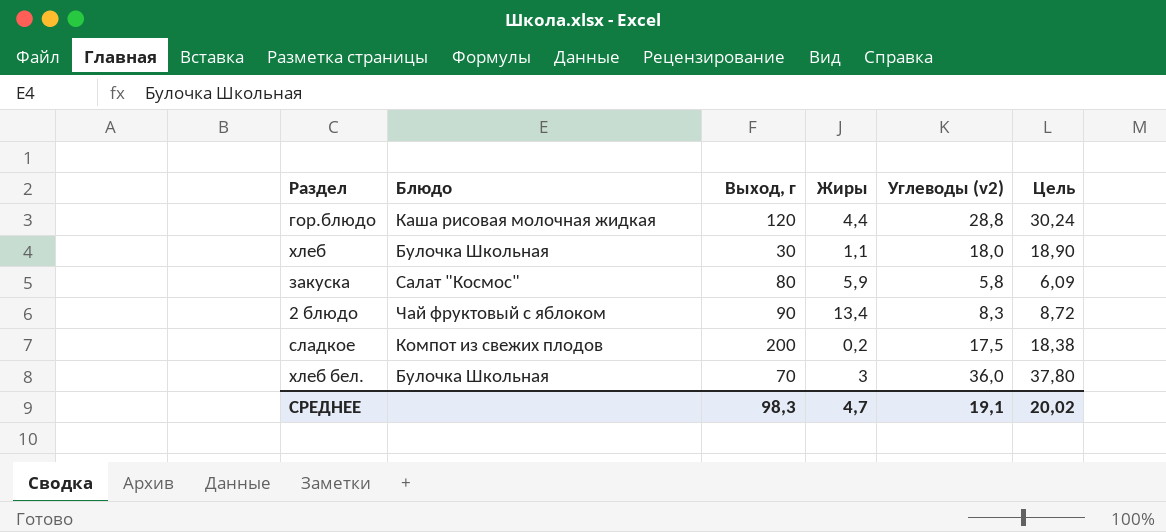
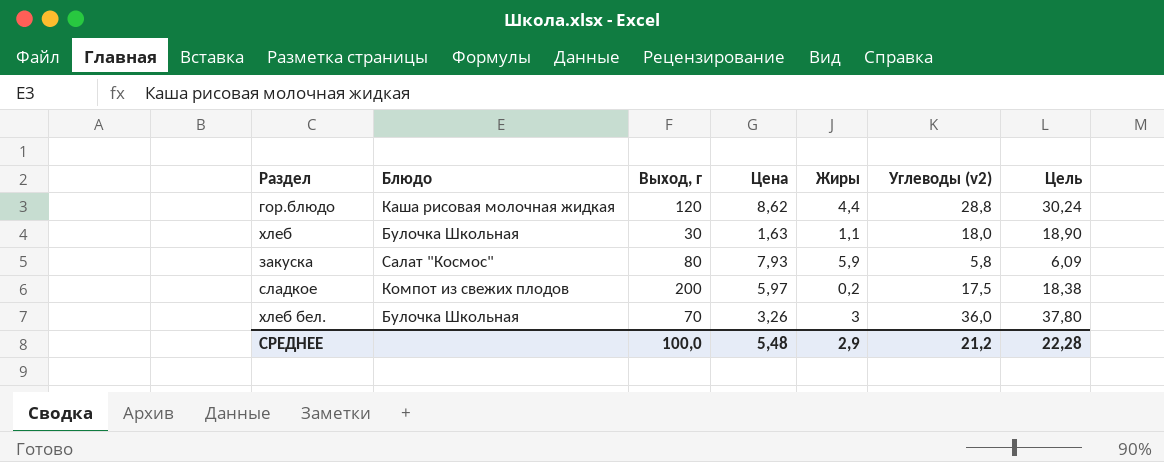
column Цена | position: none -> 4
row 2 блюдо: Чай фруктовый с яблоком | 90 | 13,4 | 8,3 | 8,72 -> none
СРЕДНЕЕ | Выход, г: 98,3 -> 100,0
СРЕДНЕЕ | Жиры: 4,7 -> 2,9
СРЕДНЕЕ | Углеводы (v2): 19,1 -> 21,2
СРЕДНЕЕ | Цель: 20,02 -> 22,28

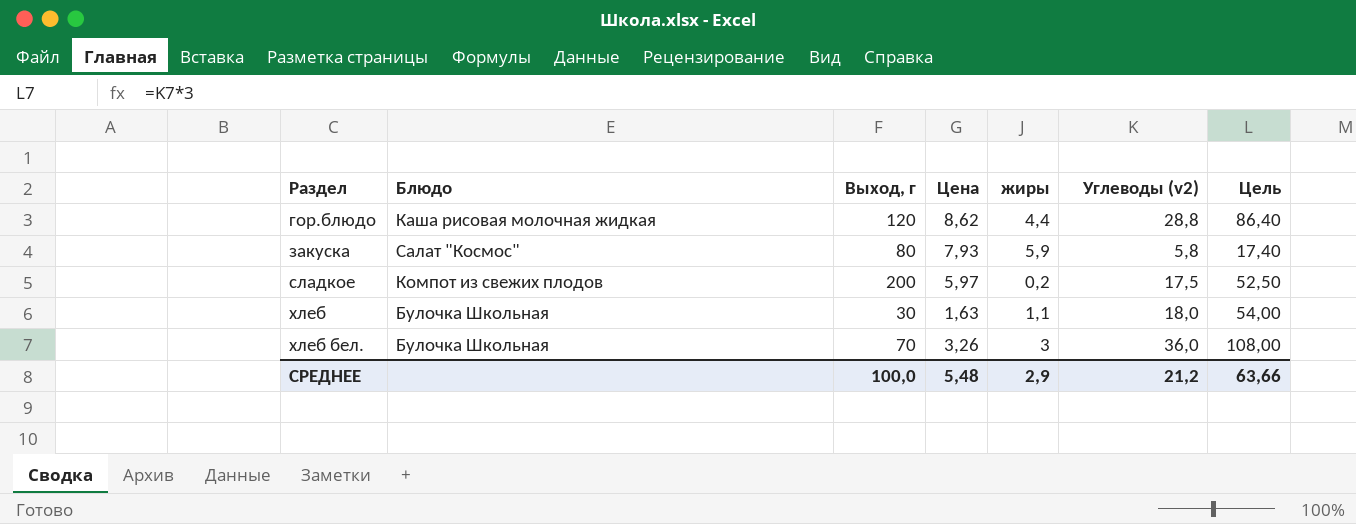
row order: none -> Раздел ascending
column name: Жиры -> жиры
column Цель | formula: [Углеводы (v2)] * 1,05 -> [Углеводы (v2)] * 3
СРЕДНЕЕ | Цель: 22,28 -> 63,66

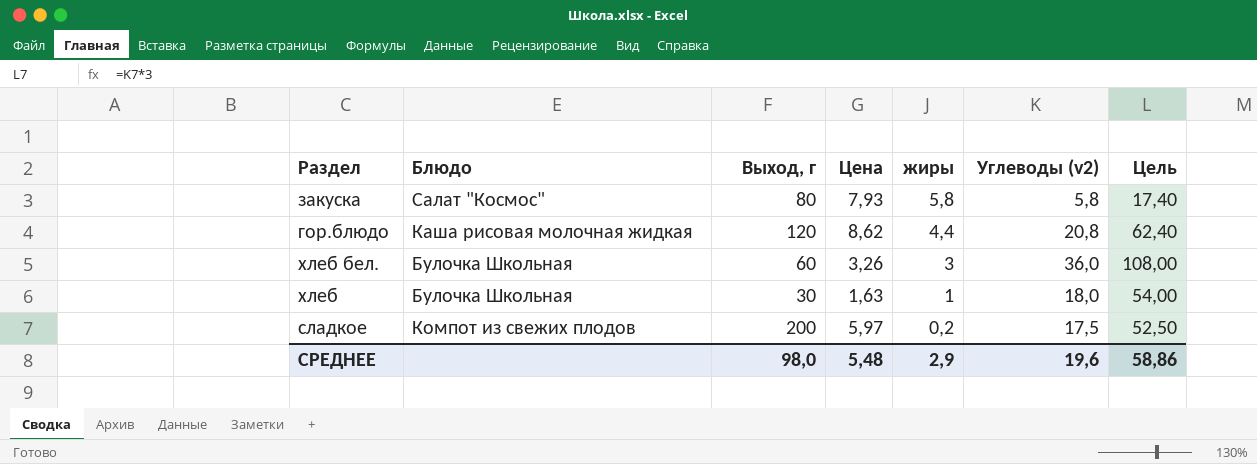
row order: Раздел ascending -> жиры descending
закуска | жиры: 5,9 -> 5,8
гор.блюдо | Углеводы (v2): 28,8 -> 20,8
гор.блюдо | Цель: 86,40 -> 62,40
хлеб бел. | Выход, г: 70 -> 60
хлеб | жиры: 1,1 -> 1
СРЕДНЕЕ | Выход, г: 100,0 -> 98,0
СРЕДНЕЕ | Углеводы (v2): 21,2 -> 19,6
СРЕДНЕЕ | Цель: 63,66 -> 58,86

